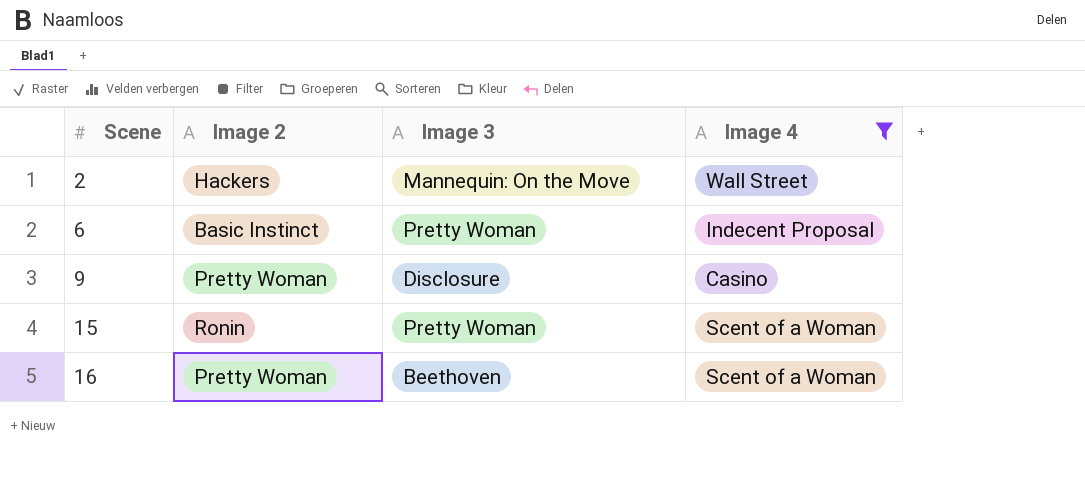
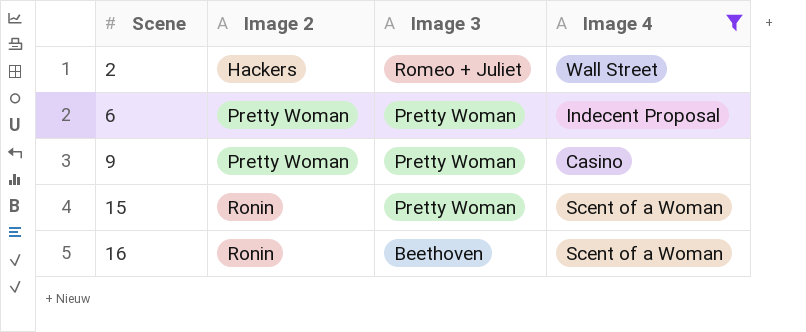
2 | Image 3: Mannequin: On the Move -> Romeo + Juliet
6 | Image 2: Basic Instinct -> Pretty Woman
9 | Image 3: Disclosure -> Pretty Woman
16 | Image 2: Pretty Woman -> Ronin

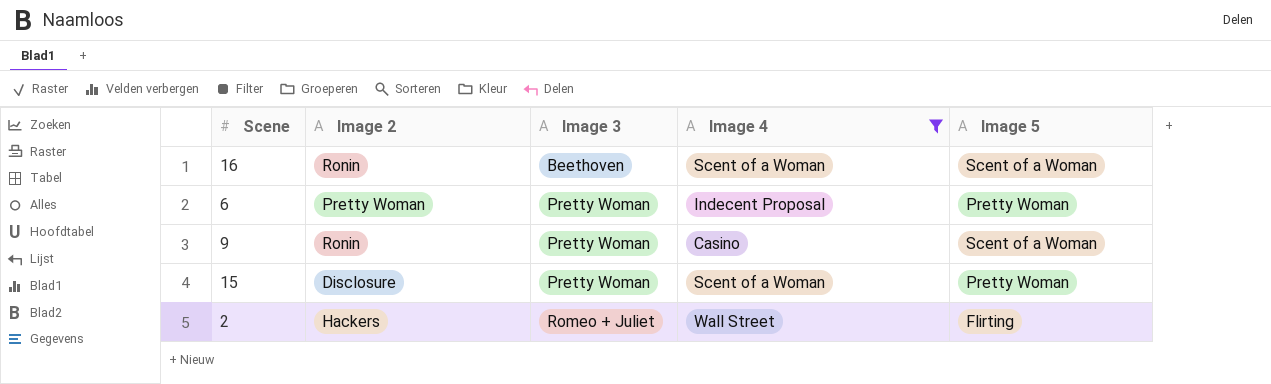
row order: Scene ascending -> Image 3 ascending
column Image 5 | position: none -> 5
9 | Image 2: Pretty Woman -> Ronin
15 | Image 2: Ronin -> Disclosure

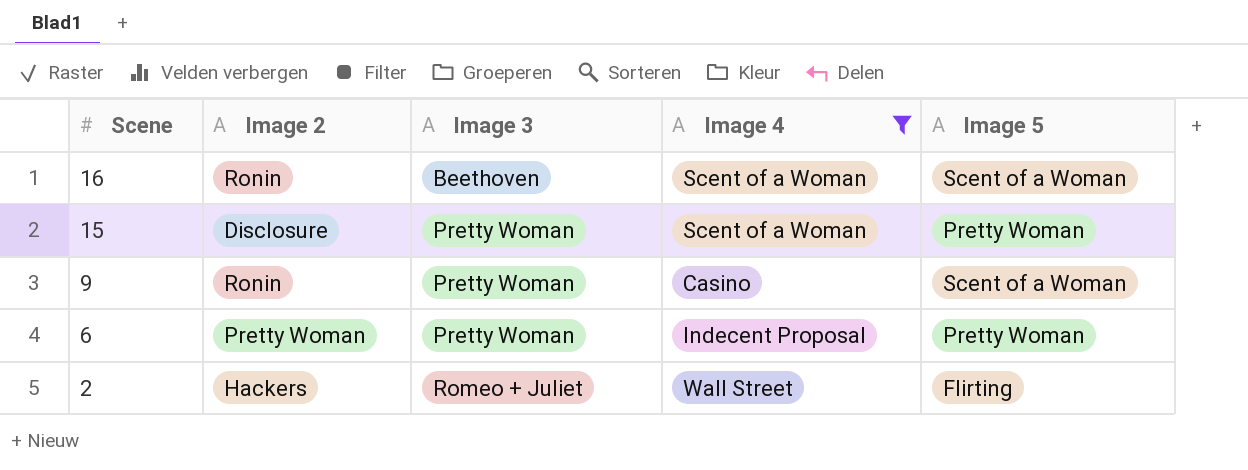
row order: Image 3 ascending -> Scene descending

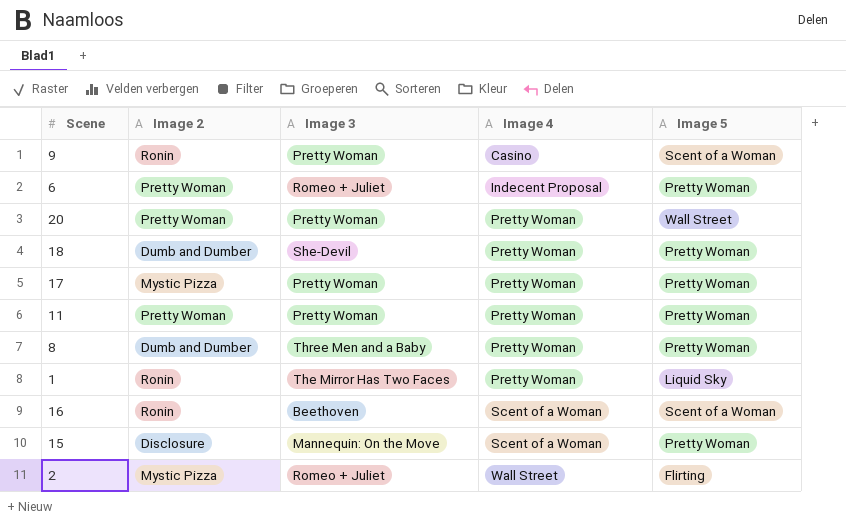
filter: Image 4 != Pretty Woman -> none
row order: Scene descending -> Image 4 ascending
6 | Image 3: Pretty Woman -> Romeo + Juliet
15 | Image 3: Pretty Woman -> Mannequin: On the Move
2 | Image 2: Hackers -> Mystic Pizza

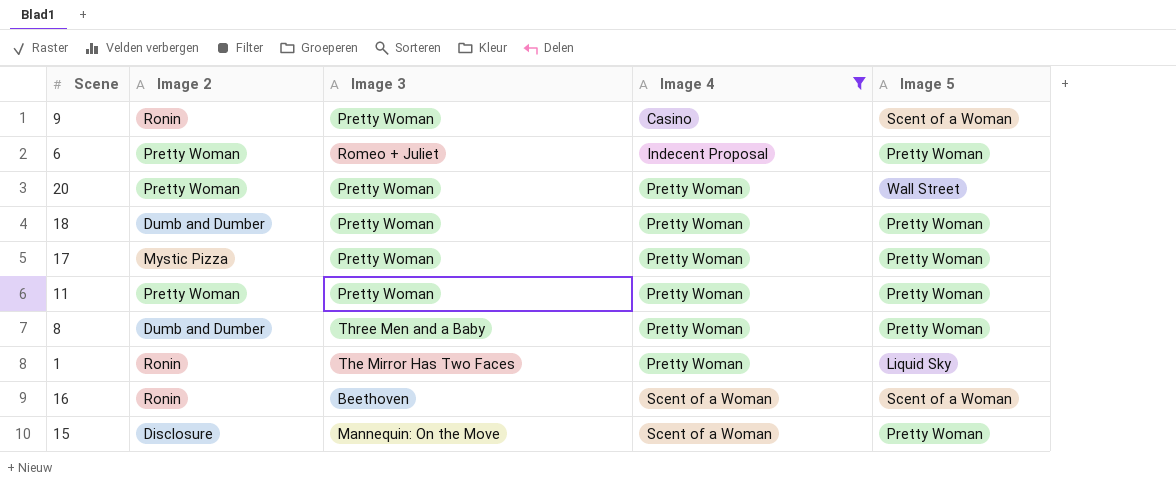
filter: none -> Image 4 != Wall Street
18 | Image 3: She-Devil -> Pretty Woman

